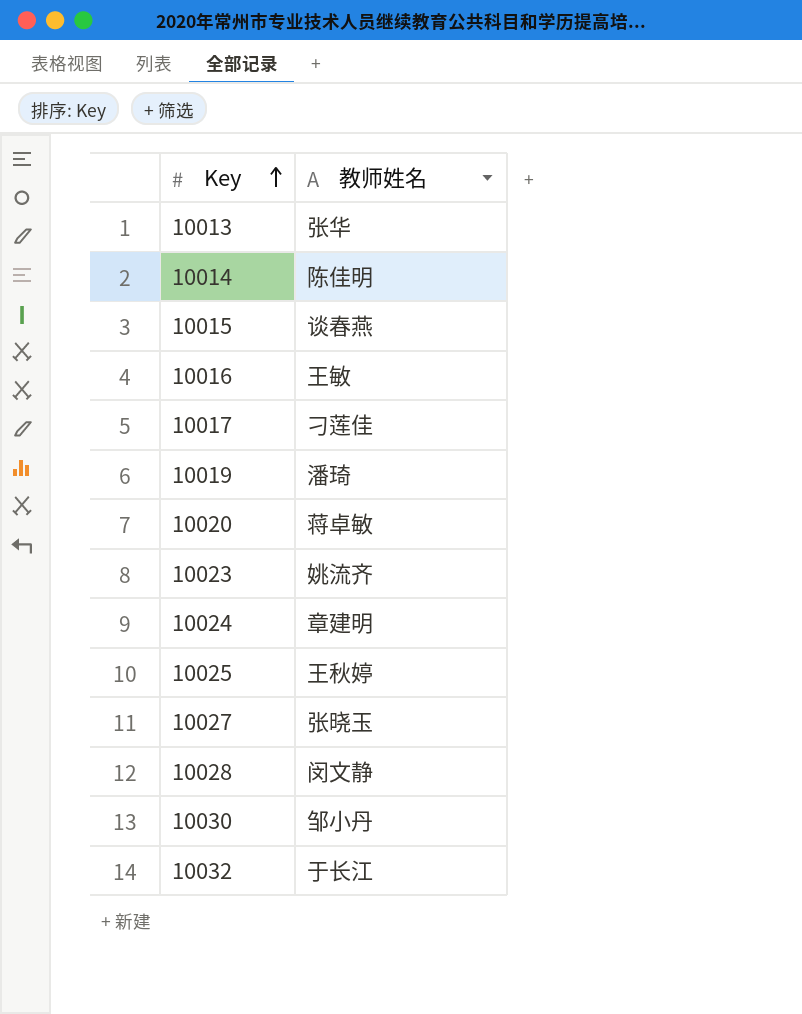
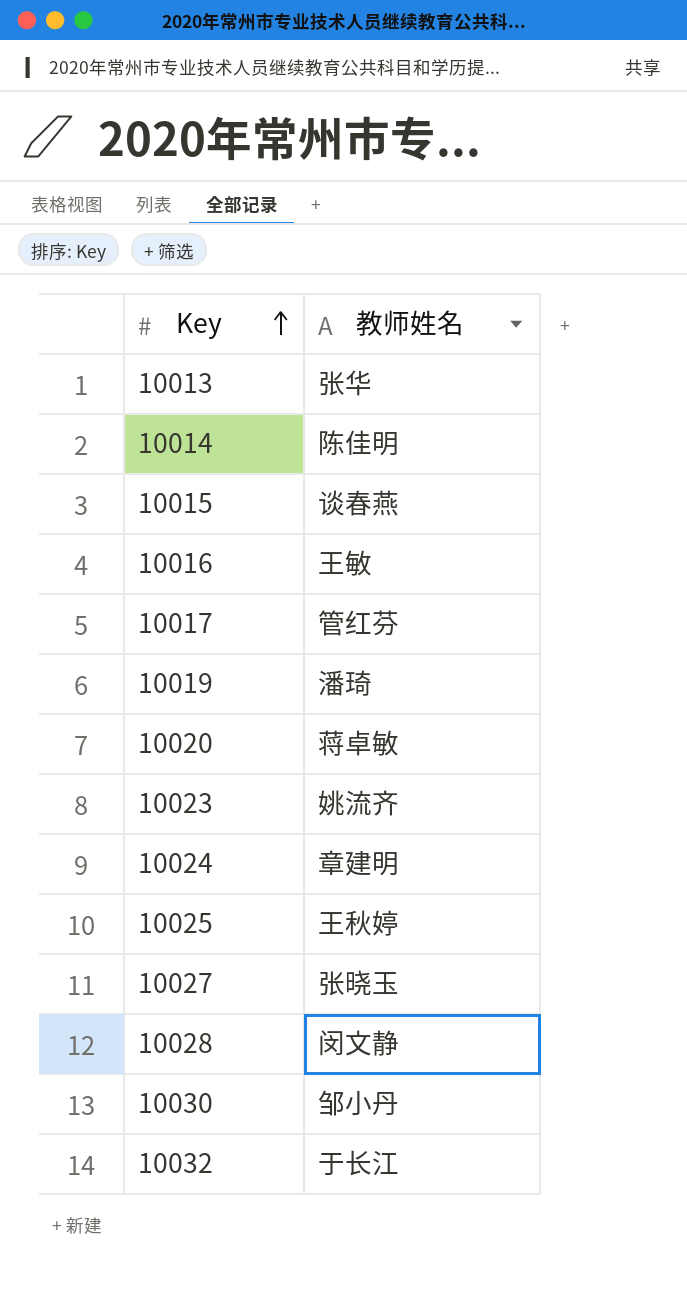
10017 | 教师姓名: 刁莲佳 -> 管红芬

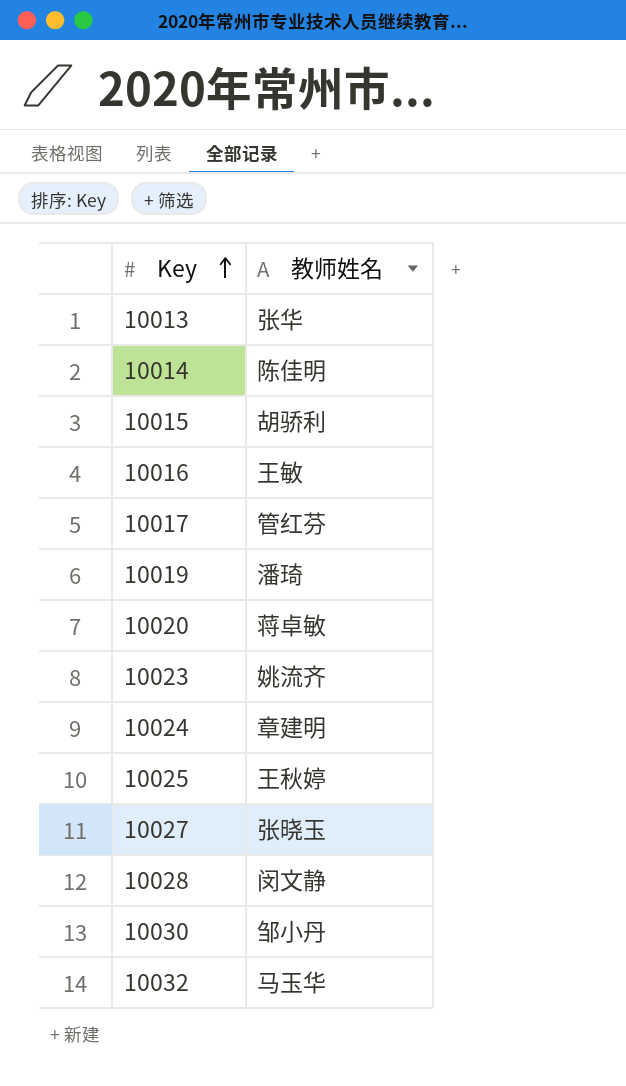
10015 | 教师姓名: 谈春燕 -> 胡骄利
10032 | 教师姓名: 于长江 -> 马玉华

